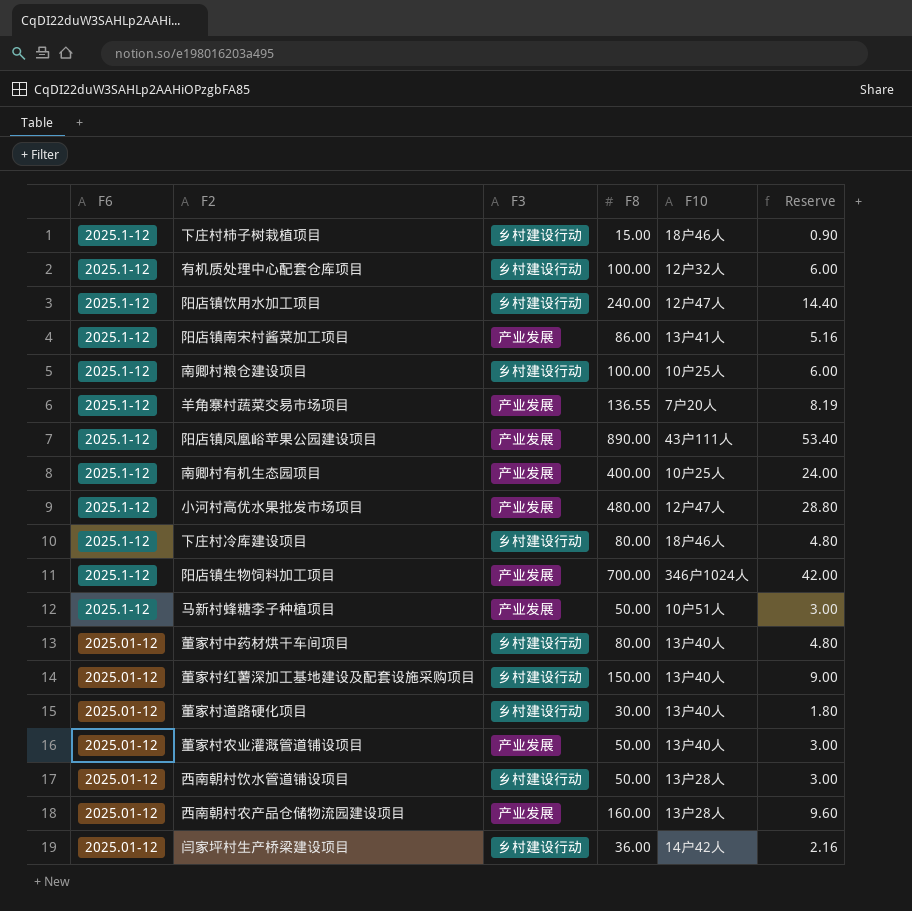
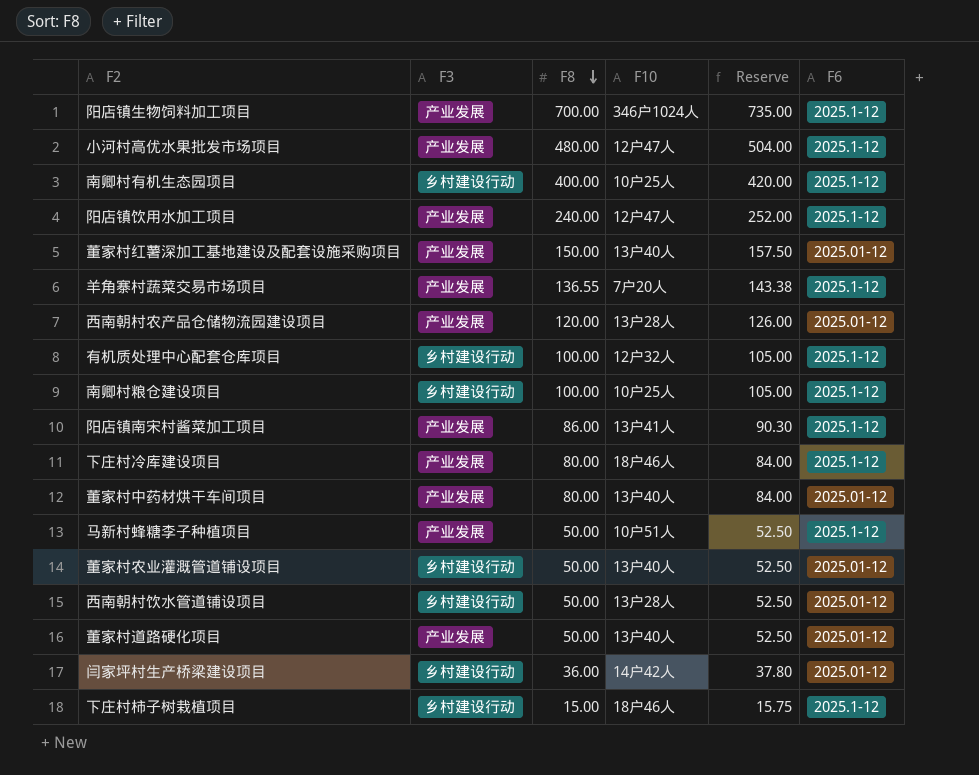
row order: none -> F8 descending
column Reserve | formula: [F8] * 0.06 -> [F8] * 1.05
column F6 | position: 1 -> 6
row 阳店镇凤凰峪苹果公园建设项目: 2025.1-12 | 产业发展 | 890.00 | 43户111人 | 53.40 -> none
南卿村有机生态园项目 | F3: 产业发展 -> 乡村建设行动
阳店镇饮用水加工项目 | F3: 乡村建设行动 -> 产业发展
董家村红薯深加工基地建设及配套设施采购项目 | F3: 乡村建设行动 -> 产业发展
西南朝村农产品仓储物流园建设项目 | F8: 160.00 -> 120.00
下庄村冷库建设项目 | F3: 乡村建设行动 -> 产业发展
董家村中药材烘干车间项目 | F3: 乡村建设行动 -> 产业发展
董家村农业灌溉管道铺设项目 | F3: 产业发展 -> 乡村建设行动
董家村道路硬化项目 | F3: 乡村建设行动 -> 产业发展
董家村道路硬化项目 | F8: 30.00 -> 50.00

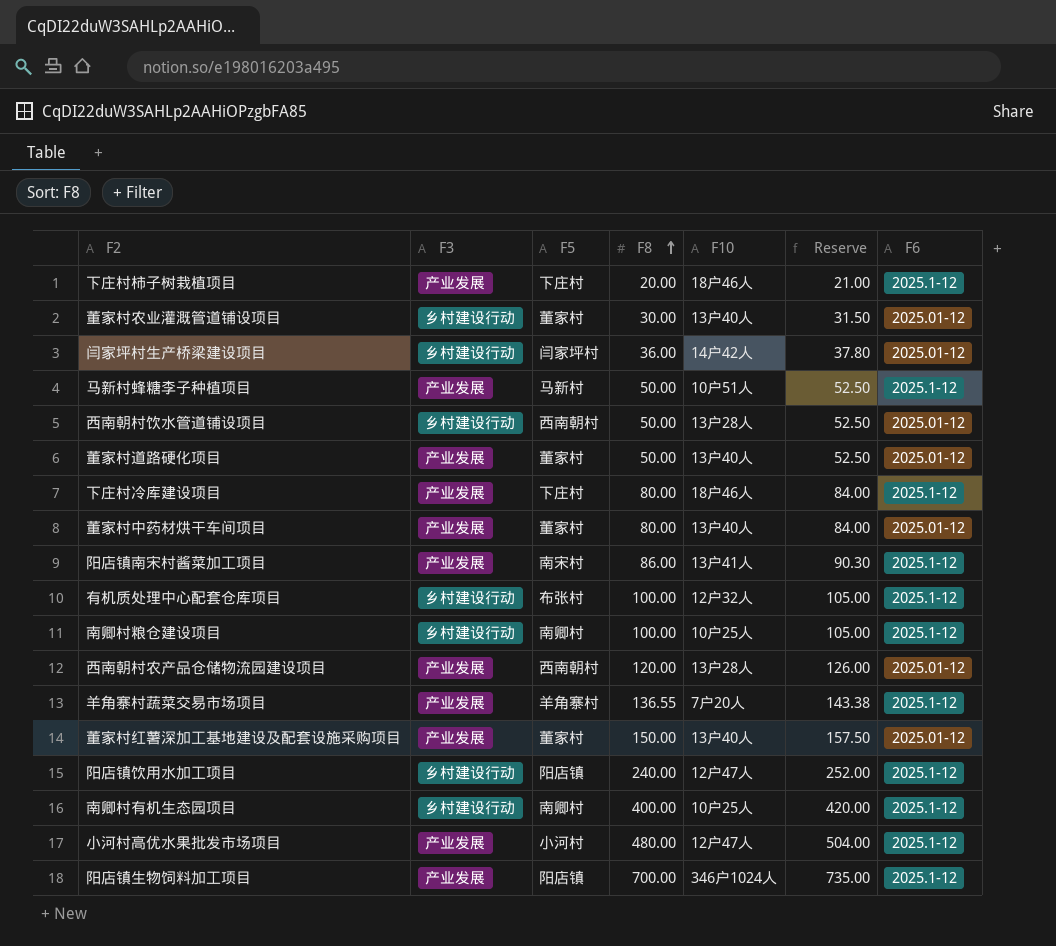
row order: F8 descending -> F8 ascending
column F5 | position: none -> 3
下庄村柿子树栽植项目 | F3: 乡村建设行动 -> 产业发展
下庄村柿子树栽植项目 | F8: 15.00 -> 20.00
下庄村柿子树栽植项目 | Reserve: 15.75 -> 21.00
董家村农业灌溉管道铺设项目 | F8: 50.00 -> 30.00
董家村农业灌溉管道铺设项目 | Reserve: 52.50 -> 31.50
阳店镇饮用水加工项目 | F3: 产业发展 -> 乡村建设行动

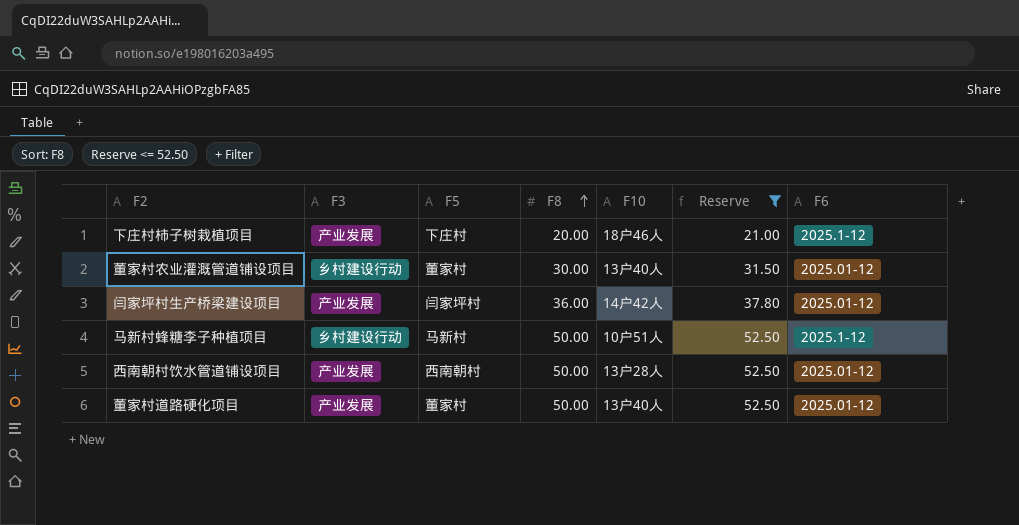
filter: none -> Reserve <= 52.50
闫家坪村生产桥梁建设项目 | F3: 乡村建设行动 -> 产业发展
马新村蜂糖李子种植项目 | F3: 产业发展 -> 乡村建设行动
西南朝村饮水管道铺设项目 | F3: 乡村建设行动 -> 产业发展

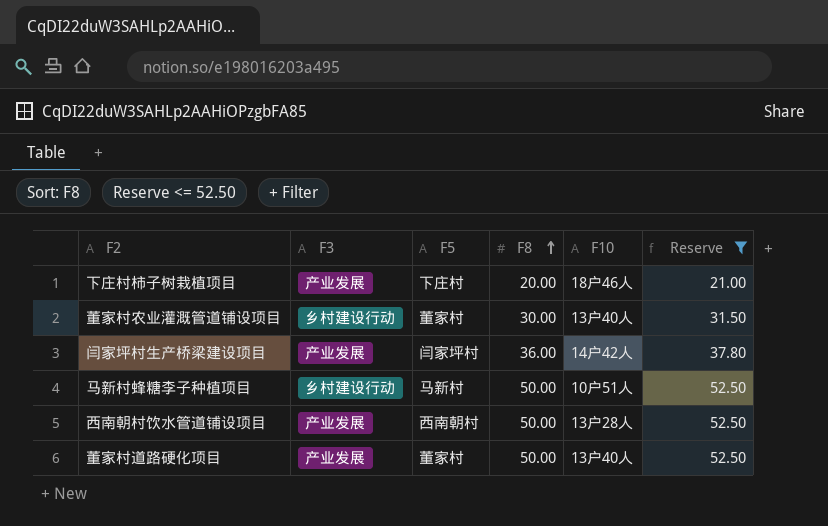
column F6 | position: 7 -> none

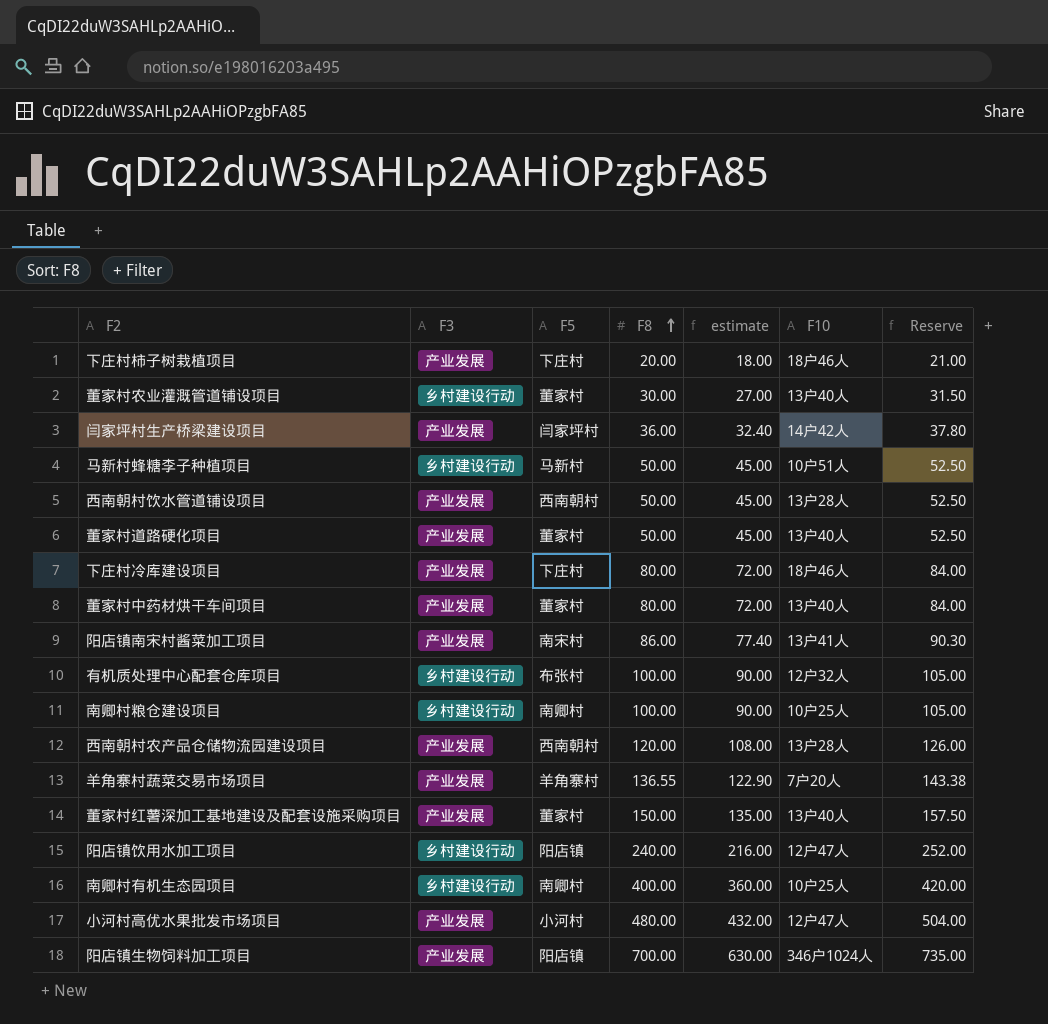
filter: Reserve <= 52.50 -> none
column estimate | formula: none -> [F8] * 0.9

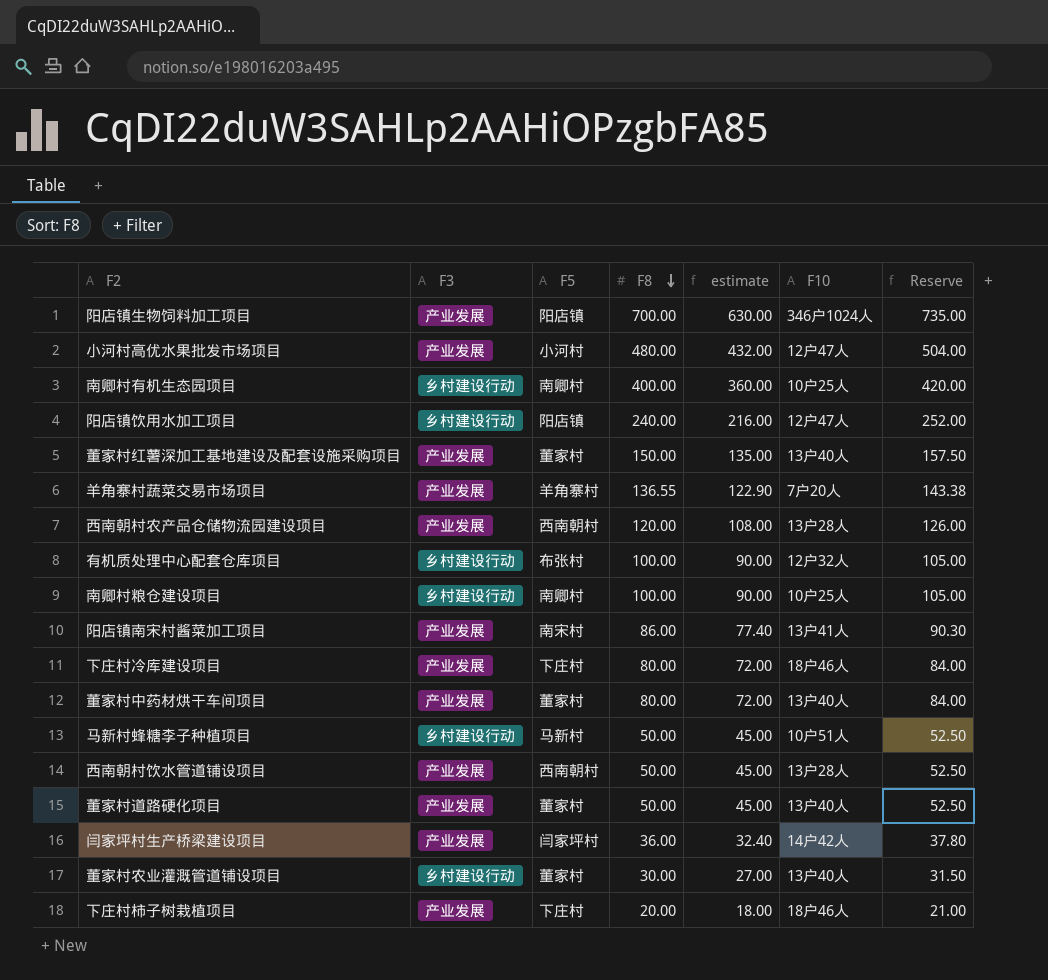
row order: F8 ascending -> F8 descending

